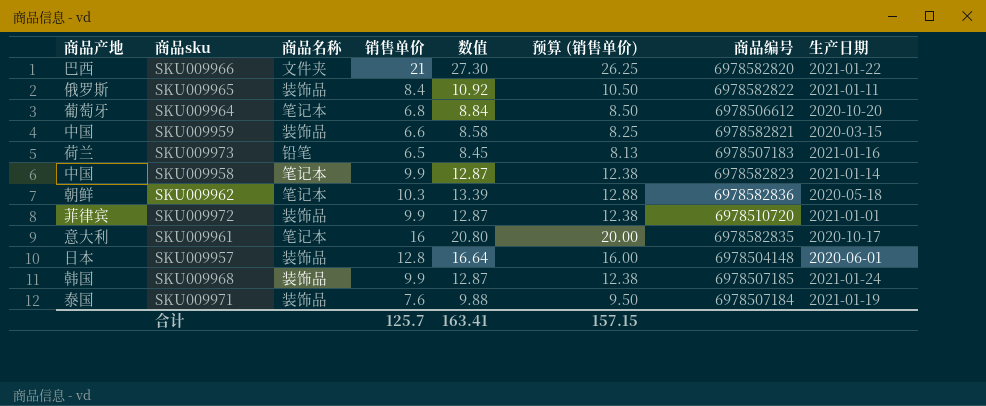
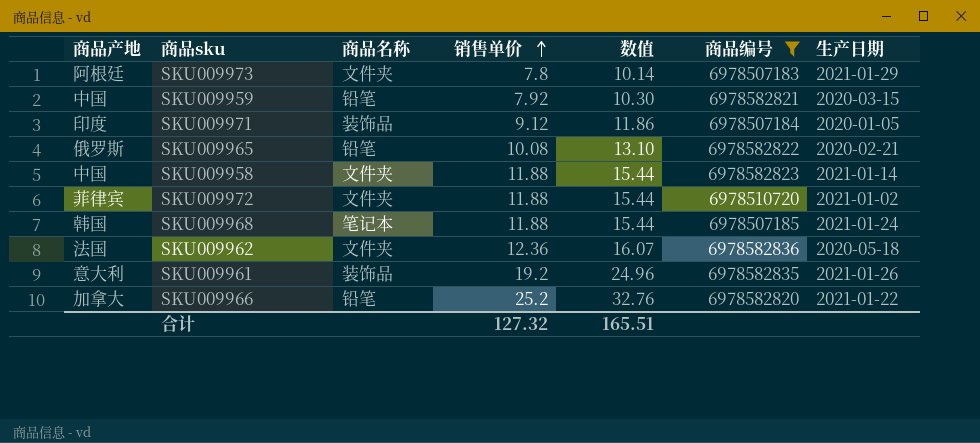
filter: none -> 商品编号 >= 6978507183
row order: none -> 销售单价 ascending
column 预算 (销售单价) | formula: [销售单价] * 1.25 -> none
SKU009973 | 商品产地: 荷兰 -> 阿根廷
SKU009973 | 商品名称: 铅笔 -> 文件夹
SKU009973 | 销售单价: 6.5 -> 7.8
SKU009973 | 数值: 8.45 -> 10.14
SKU009973 | 生产日期: 2021-01-16 -> 2021-01-29
SKU009959 | 商品名称: 装饰品 -> 铅笔
SKU009959 | 销售单价: 6.6 -> 7.92
SKU009959 | 数值: 8.58 -> 10.30
SKU009971 | 商品产地: 泰国 -> 印度
SKU009971 | 销售单价: 7.6 -> 9.12
SKU009971 | 数值: 9.88 -> 11.86
SKU009971 | 生产日期: 2021-01-19 -> 2020-01-05
SKU009965 | 商品名称: 装饰品 -> 铅笔
SKU009965 | 销售单价: 8.4 -> 10.08
SKU009965 | 数值: 10.92 -> 13.10
SKU009965 | 生产日期: 2021-01-11 -> 2020-02-21
SKU009958 | 商品名称: 笔记本 -> 文件夹
SKU009958 | 销售单价: 9.9 -> 11.88
SKU009958 | 数值: 12.87 -> 15.44
SKU009972 | 商品名称: 装饰品 -> 文件夹
SKU009972 | 销售单价: 9.9 -> 11.88
SKU009972 | 数值: 12.87 -> 15.44
SKU009972 | 生产日期: 2021-01-01 -> 2021-01-02
SKU009968 | 商品名称: 装饰品 -> 笔记本
SKU009968 | 销售单价: 9.9 -> 11.88
SKU009968 | 数值: 12.87 -> 15.44
SKU009962 | 商品产地: 朝鲜 -> 法国
SKU009962 | 商品名称: 笔记本 -> 文件夹
SKU009962 | 销售单价: 10.3 -> 12.36
SKU009962 | 数值: 13.39 -> 16.07
SKU009961 | 商品名称: 笔记本 -> 装饰品
SKU009961 | 销售单价: 16 -> 19.2
SKU009961 | 数值: 20.80 -> 24.96
SKU009961 | 生产日期: 2020-10-17 -> 2021-01-26
SKU009966 | 商品产地: 巴西 -> 加拿大
SKU009966 | 商品名称: 文件夹 -> 铅笔
SKU009966 | 销售单价: 21 -> 25.2
SKU009966 | 数值: 27.30 -> 32.76
合计 | 销售单价: 125.7 -> 127.32
合计 | 数值: 163.41 -> 165.51

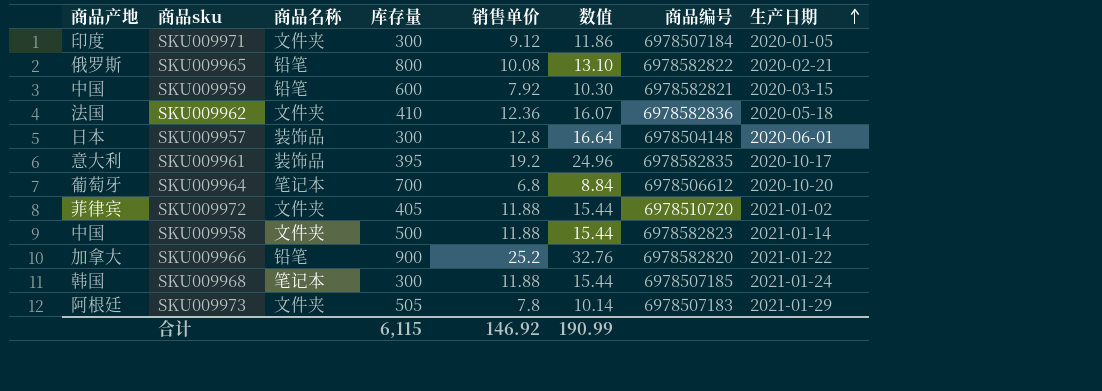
filter: 商品编号 >= 6978507183 -> none
row order: 销售单价 ascending -> 生产日期 ascending
column 库存量 | position: none -> 4
SKU009971 | 商品名称: 装饰品 -> 文件夹
SKU009961 | 生产日期: 2021-01-26 -> 2020-10-17
合计 | 销售单价: 127.32 -> 146.92
合计 | 数值: 165.51 -> 190.99

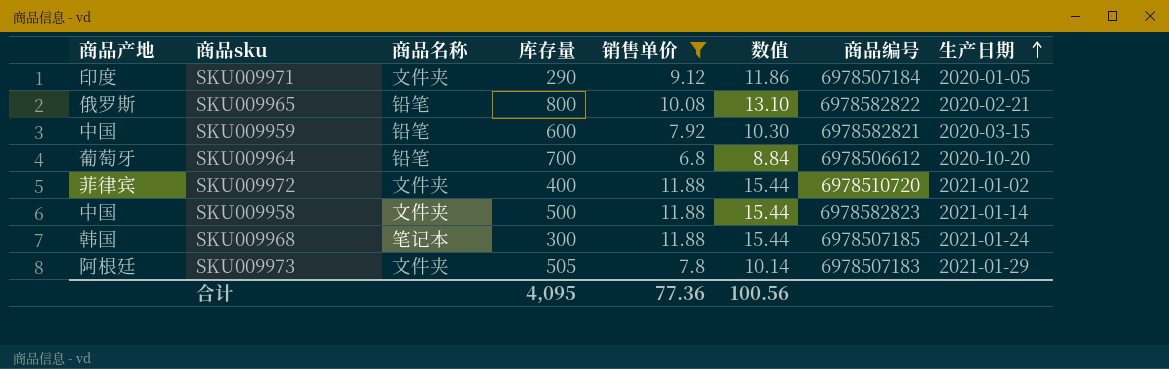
filter: none -> 销售单价 <= 11.88
SKU009971 | 库存量: 300 -> 290
SKU009964 | 商品名称: 笔记本 -> 铅笔
SKU009972 | 库存量: 405 -> 400
合计 | 库存量: 6,115 -> 4,095
合计 | 销售单价: 146.92 -> 77.36
合计 | 数值: 190.99 -> 100.56

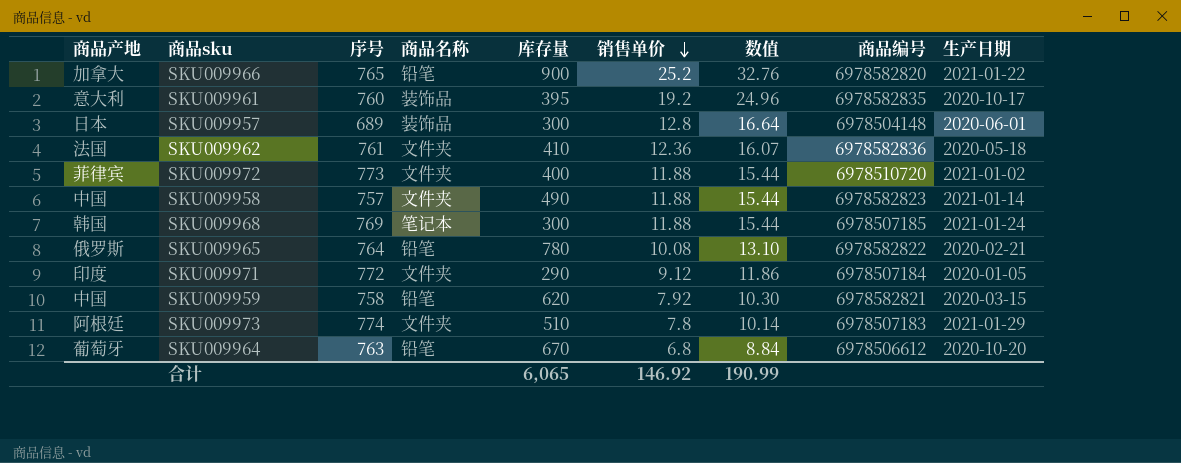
filter: 销售单价 <= 11.88 -> none
row order: 生产日期 ascending -> 销售单价 descending
column 序号 | position: none -> 3
SKU009958 | 库存量: 500 -> 490
SKU009965 | 库存量: 800 -> 780
SKU009959 | 库存量: 600 -> 620
SKU009973 | 库存量: 505 -> 510
SKU009964 | 库存量: 700 -> 670
合计 | 库存量: 4,095 -> 6,065
合计 | 销售单价: 77.36 -> 146.92
合计 | 数值: 100.56 -> 190.99

